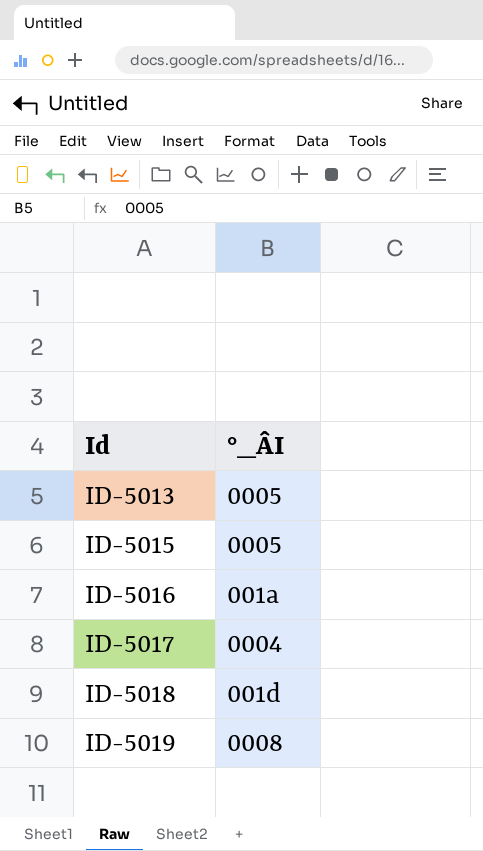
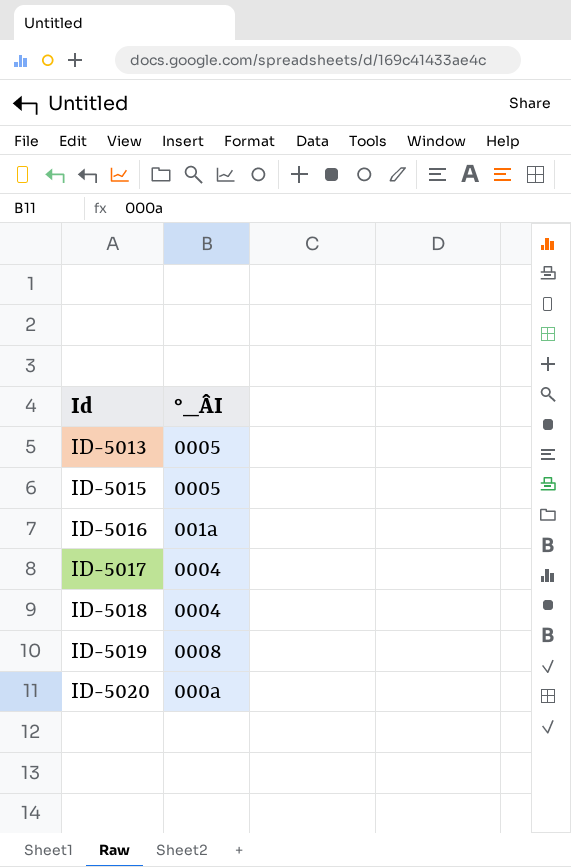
ID-5018 | °_ÂI: 001d -> 0004
row ID-5020: none -> 000a

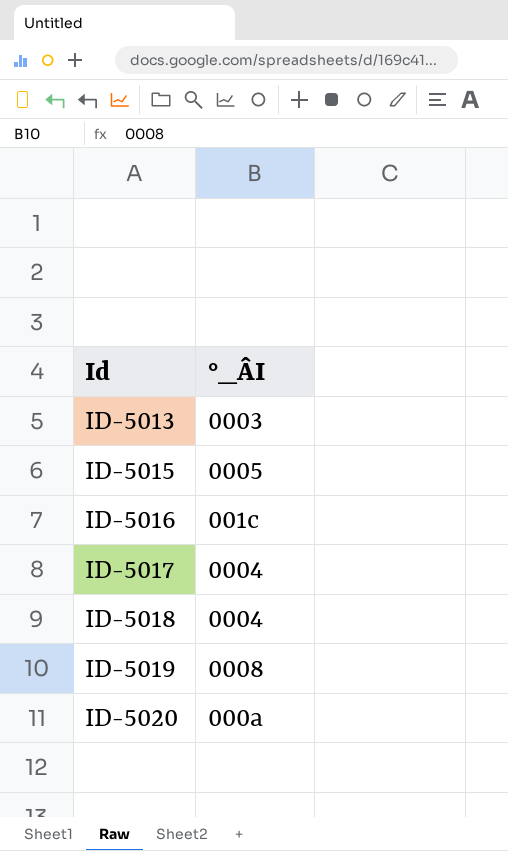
ID-5013 | °_ÂI: 0005 -> 0003
ID-5016 | °_ÂI: 001a -> 001c

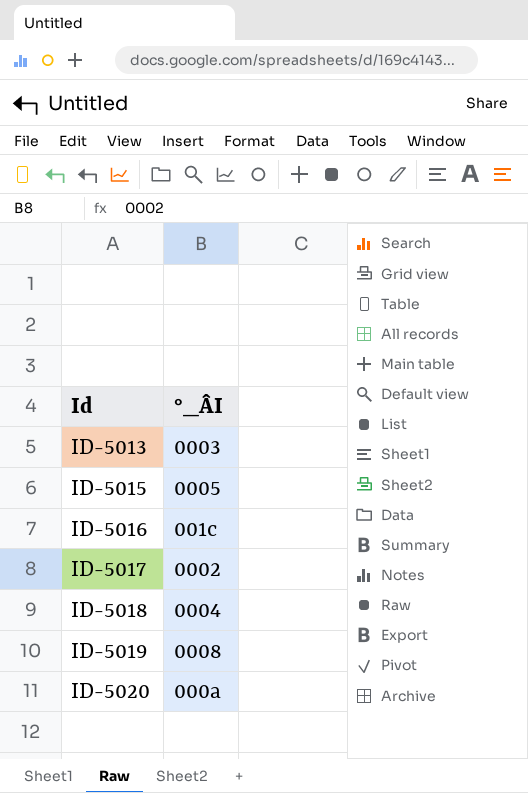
ID-5017 | °_ÂI: 0004 -> 0002

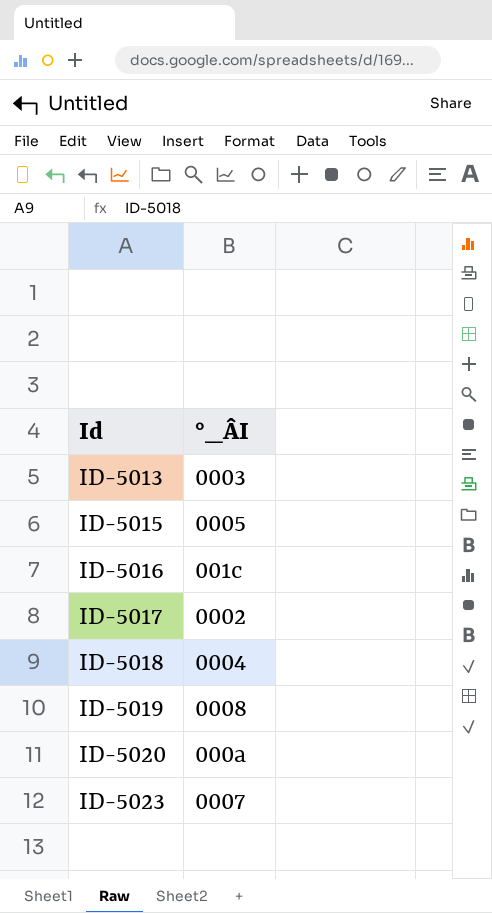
row ID-5023: none -> 0007

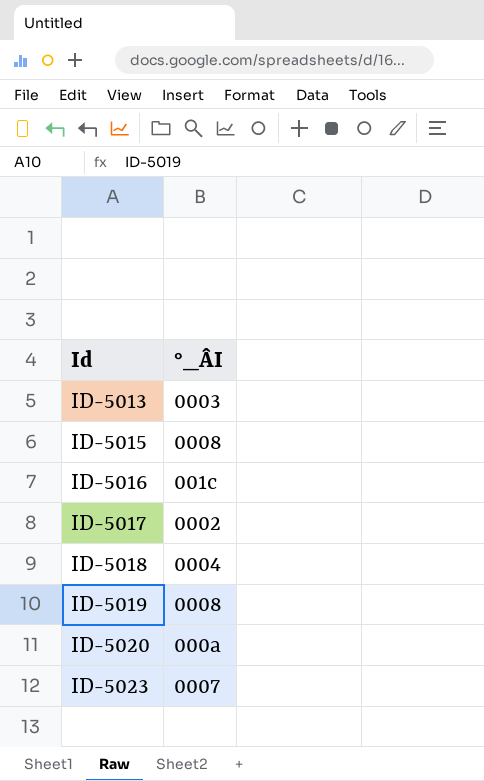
ID-5015 | °_ÂI: 0005 -> 0008

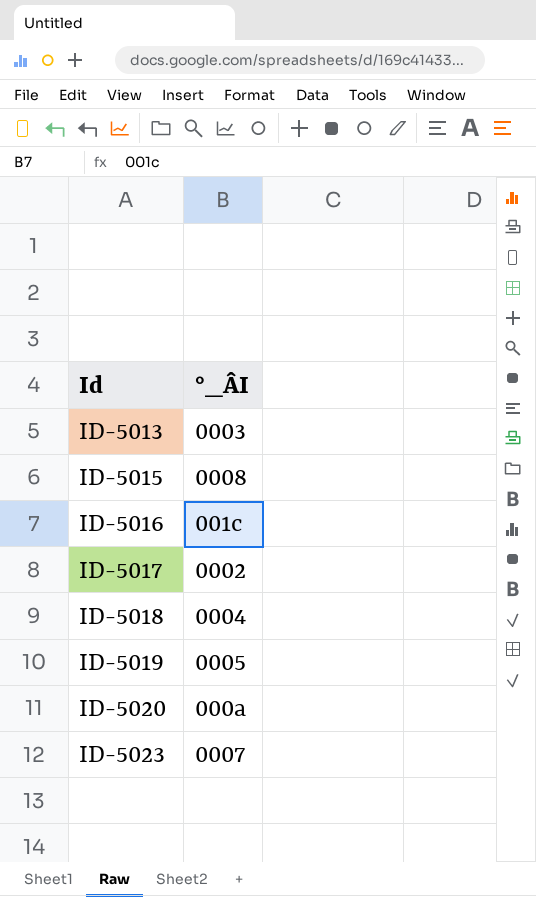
ID-5019 | °_ÂI: 0008 -> 0005

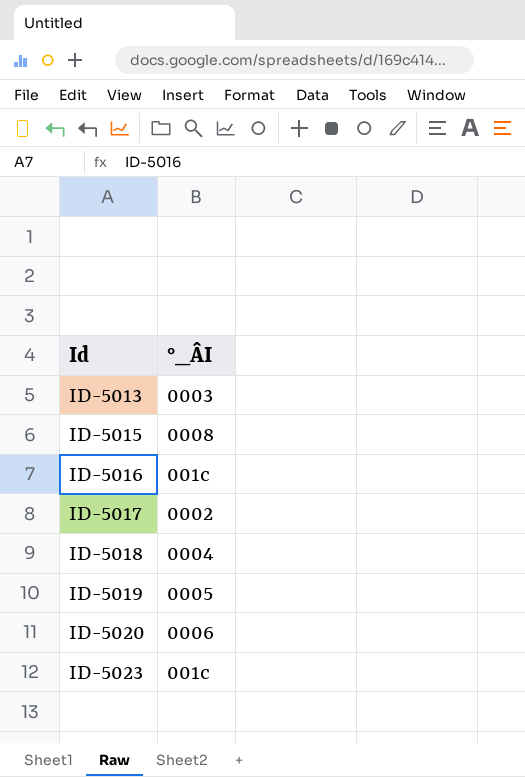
ID-5020 | °_ÂI: 000a -> 0006
ID-5023 | °_ÂI: 0007 -> 001c

